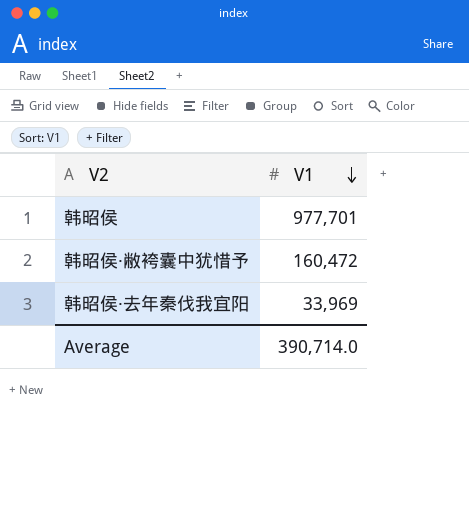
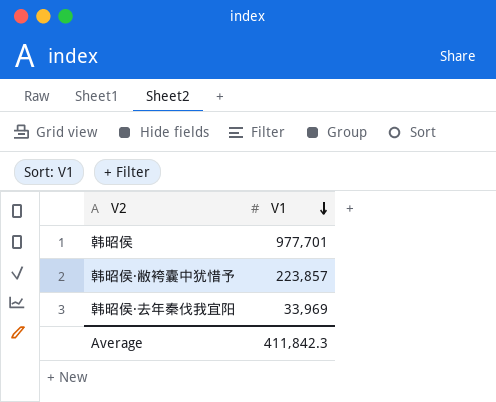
韩昭侯·敝袴囊中犹惜予 | V1: 160,472 -> 223,857
Average | V1: 390,714.0 -> 411,842.3

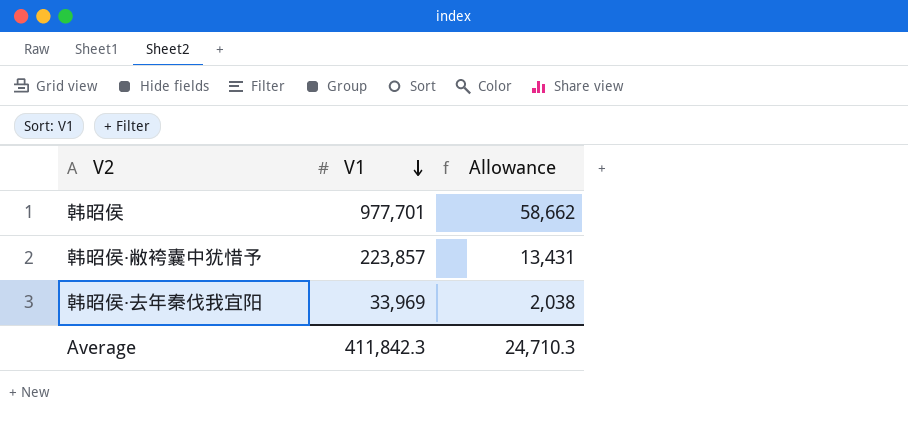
column Allowance | formula: none -> [V1] * 0.06

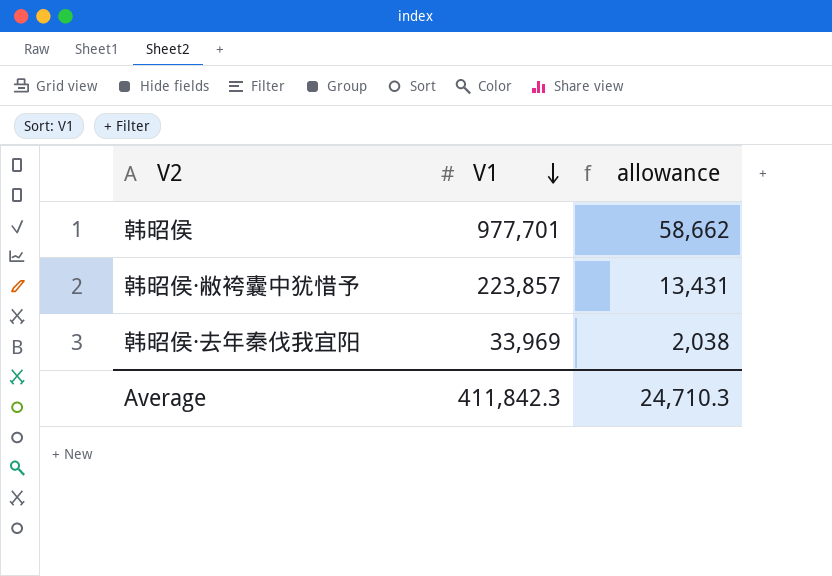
column name: Allowance -> allowance

